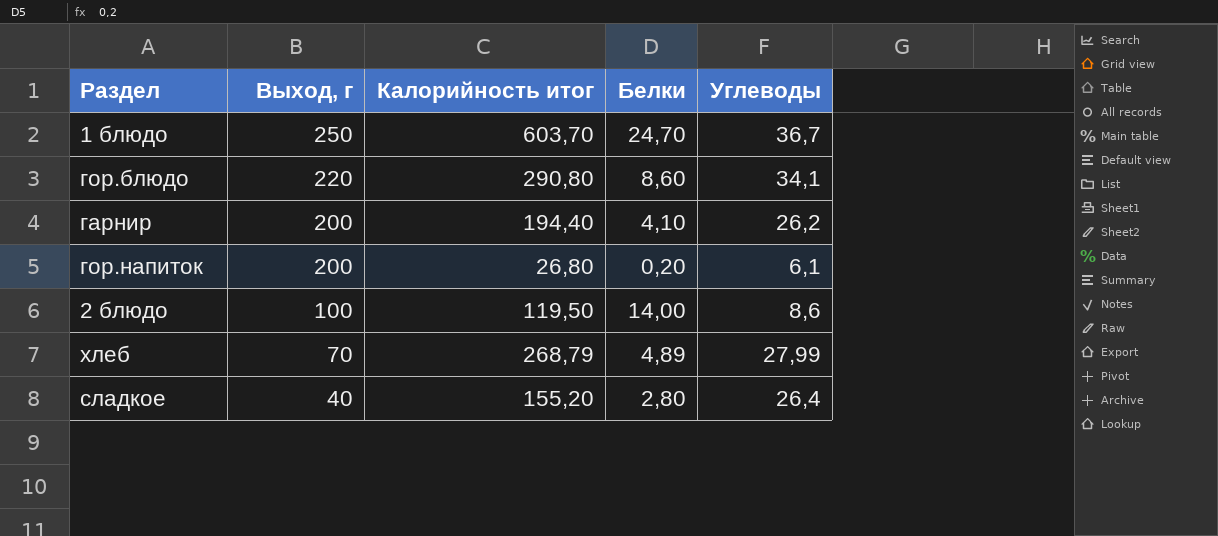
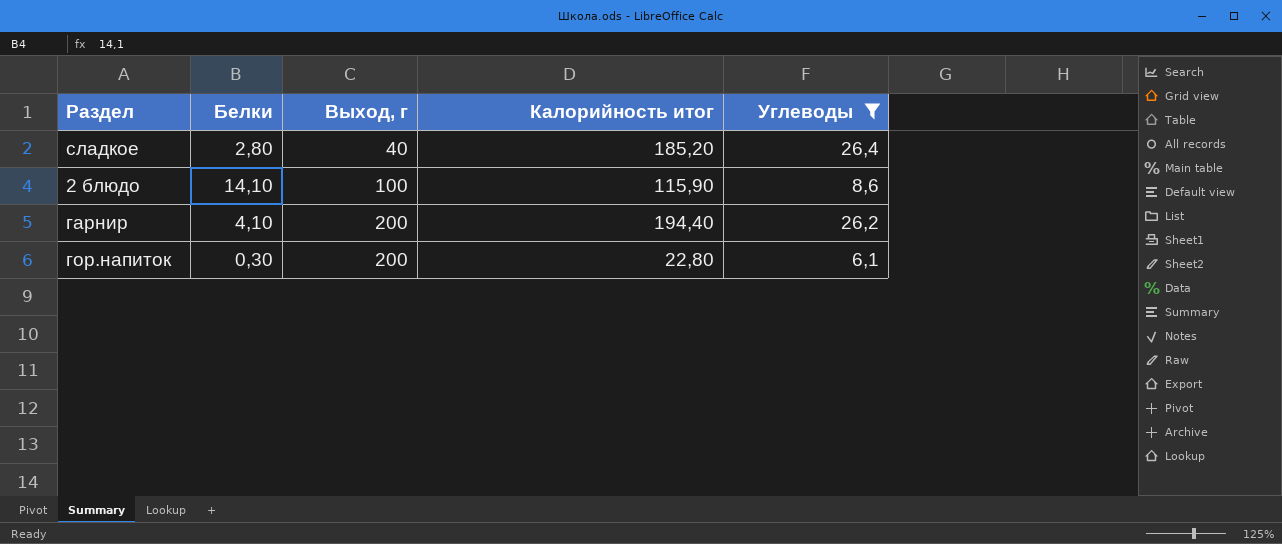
filter: none -> Углеводы <= 26,4
row order: Выход, г descending -> Выход, г ascending
column Белки | position: 4 -> 2
сладкое | Калорийность итог: 155,20 -> 185,20
2 блюдо | Белки: 14,00 -> 14,10
2 блюдо | Калорийность итог: 119,50 -> 115,90
гор.напиток | Белки: 0,20 -> 0,30
гор.напиток | Калорийность итог: 26,80 -> 22,80

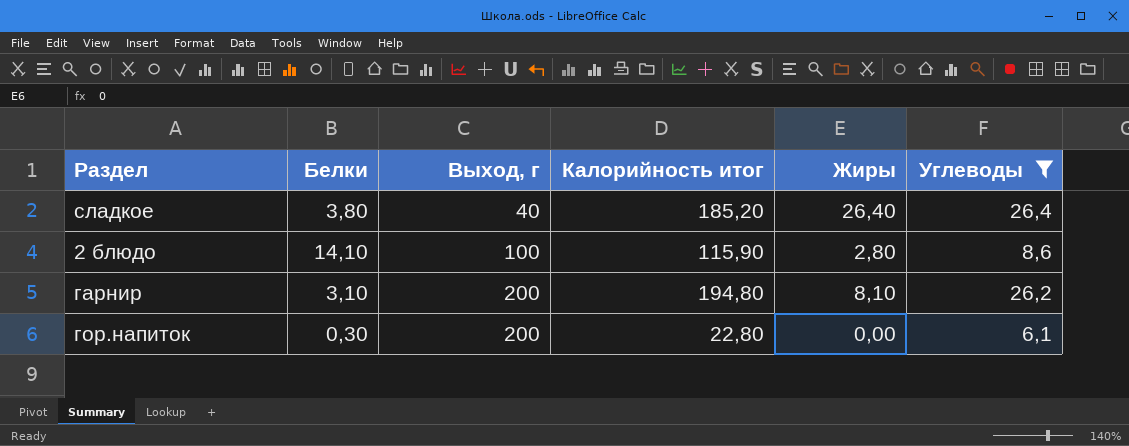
column Жиры | position: none -> 5
сладкое | Белки: 2,80 -> 3,80
гарнир | Белки: 4,10 -> 3,10
гарнир | Калорийность итог: 194,40 -> 194,80

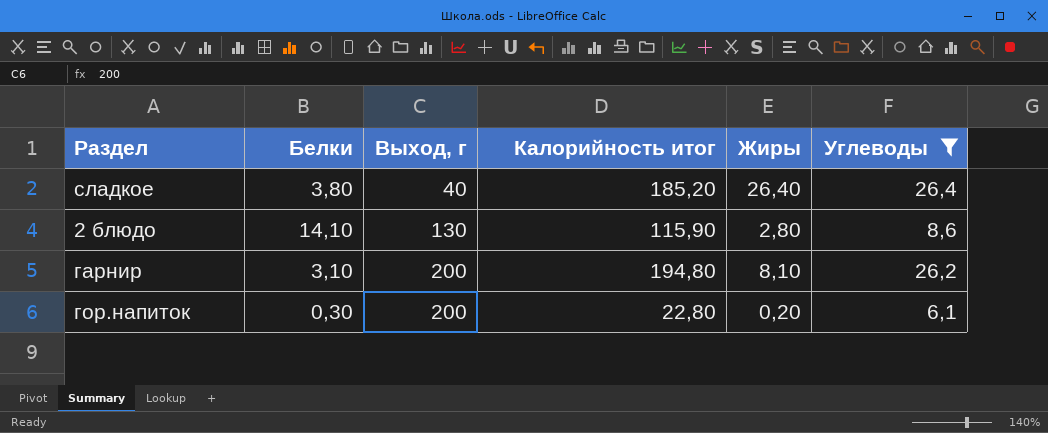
2 блюдо | Выход, г: 100 -> 130
гор.напиток | Жиры: 0,00 -> 0,20

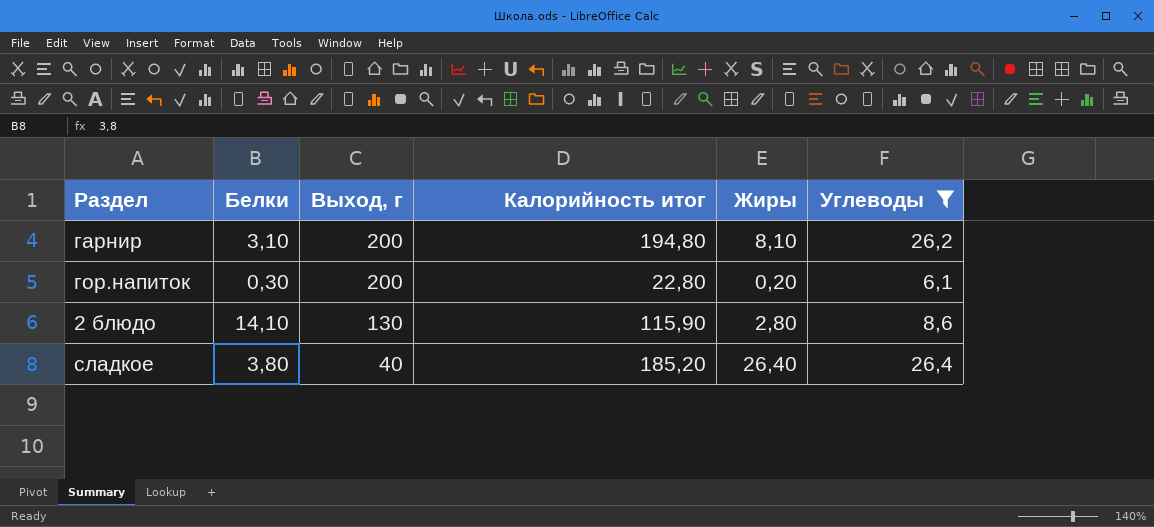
row order: Выход, г ascending -> Выход, г descending

